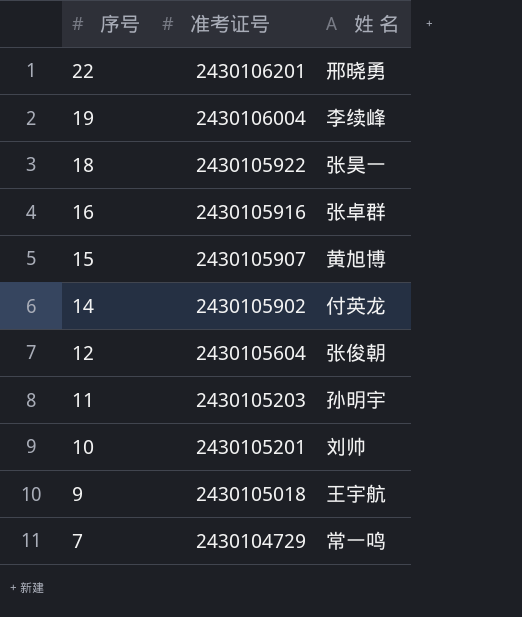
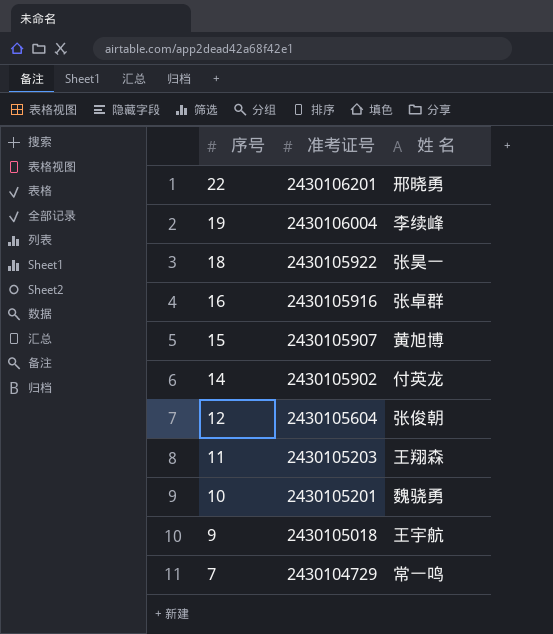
11 | 姓 名: 孙明宇 -> 王翔森
10 | 姓 名: 刘帅 -> 魏骁勇

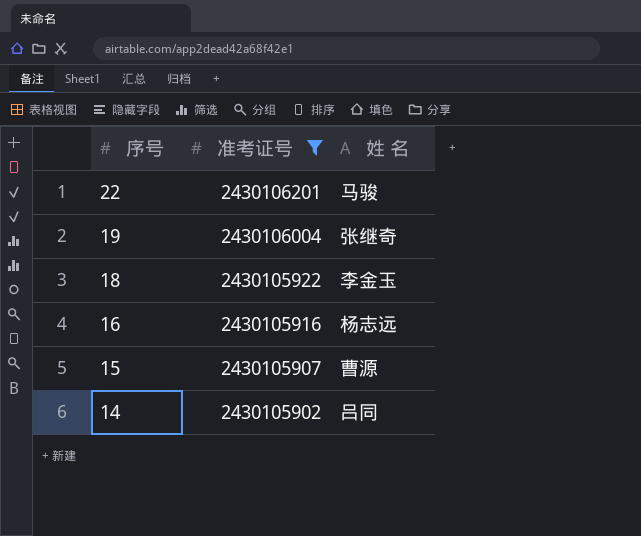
filter: none -> 准考证号 >= 2430105902
22 | 姓 名: 邢晓勇 -> 马骏
19 | 姓 名: 李续峰 -> 张继奇
18 | 姓 名: 张昊一 -> 李金玉
16 | 姓 名: 张卓群 -> 杨志远
15 | 姓 名: 黄旭博 -> 曹源
14 | 姓 名: 付英龙 -> 吕同

